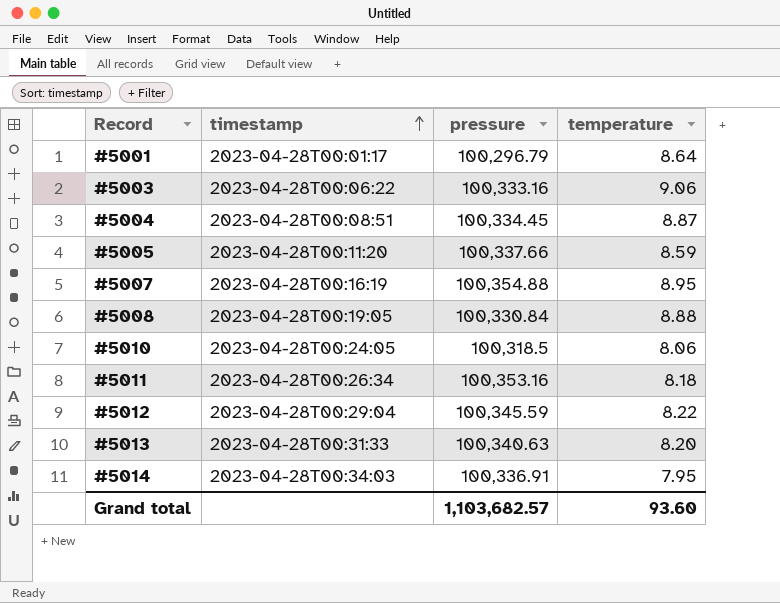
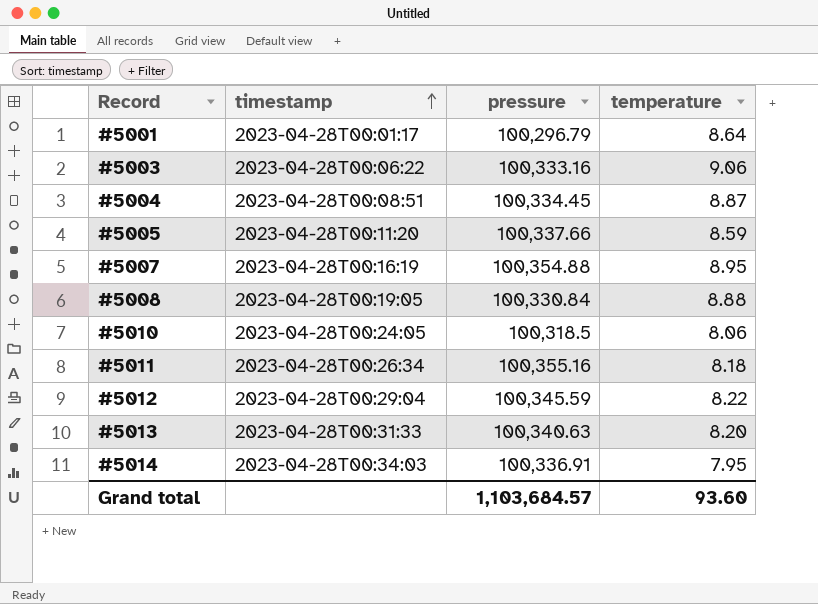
#5011 | pressure: 100,353.16 -> 100,355.16
Grand total | pressure: 1,103,682.57 -> 1,103,684.57

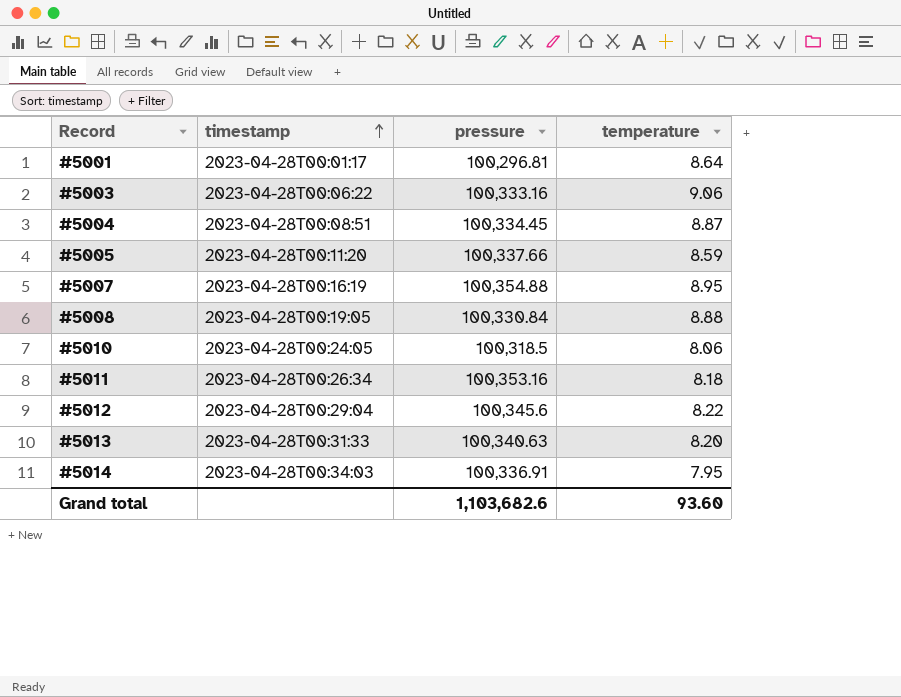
#5001 | pressure: 100,296.79 -> 100,296.81
#5011 | pressure: 100,355.16 -> 100,353.16
#5012 | pressure: 100,345.59 -> 100,345.6
Grand total | pressure: 1,103,684.57 -> 1,103,682.6

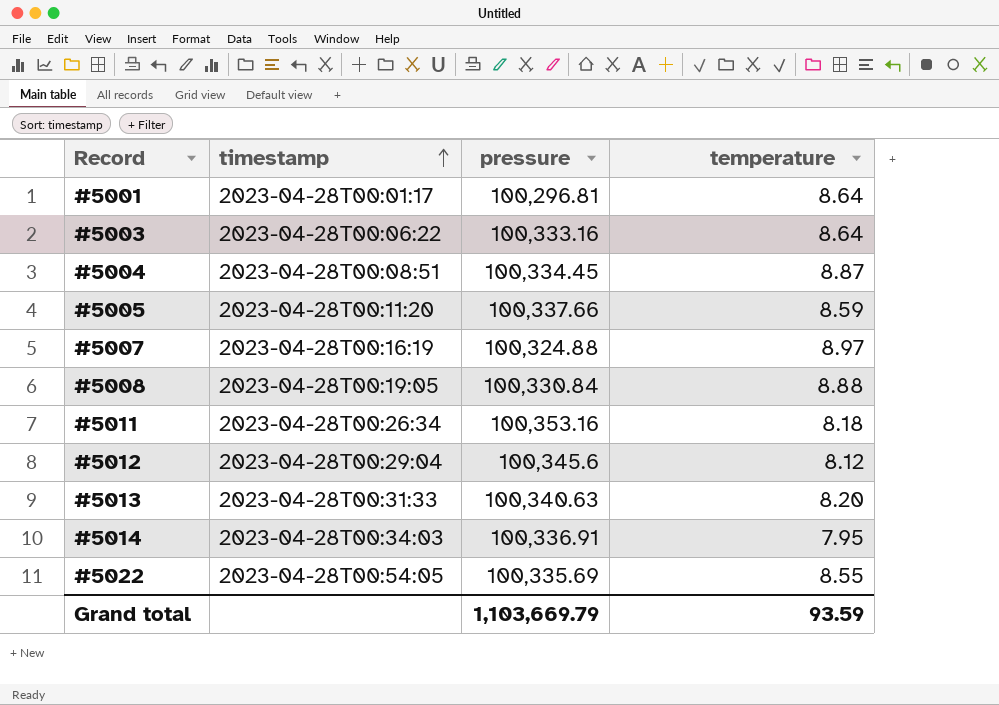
row #5010: 2023-04-28T00:24:05 | 100,318.5 | 8.06 -> none
#5003 | temperature: 9.06 -> 8.64
#5007 | pressure: 100,354.88 -> 100,324.88
#5007 | temperature: 8.95 -> 8.97
#5012 | temperature: 8.22 -> 8.12
row #5022: none -> 2023-04-28T00:54:05 | 100,335.69 | 8.55
Grand total | pressure: 1,103,682.6 -> 1,103,669.79
Grand total | temperature: 93.60 -> 93.59

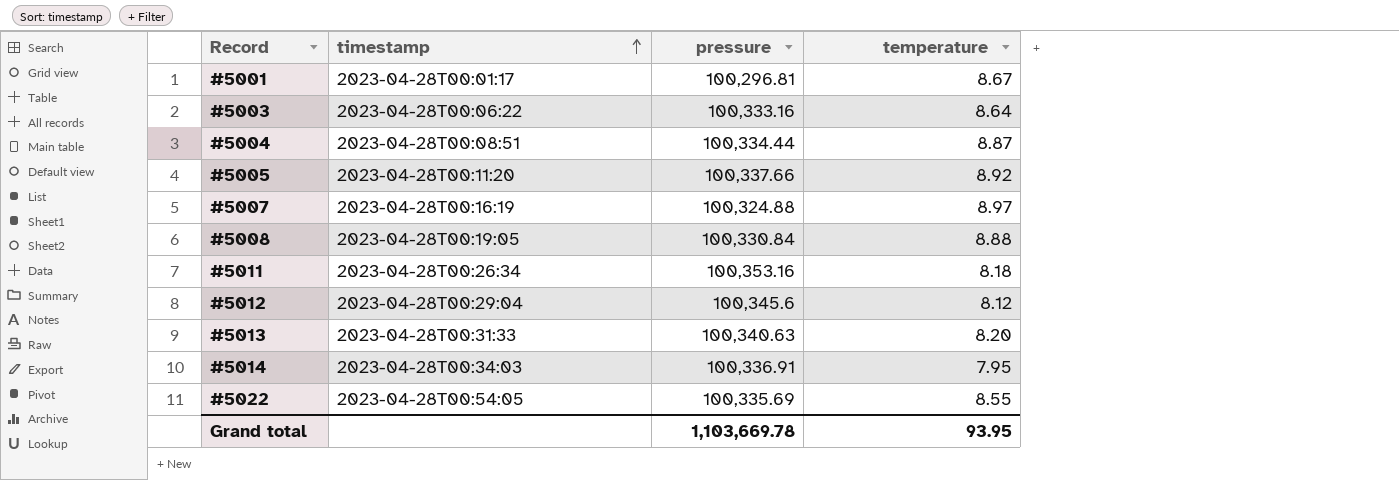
#5001 | temperature: 8.64 -> 8.67
#5004 | pressure: 100,334.45 -> 100,334.44
#5005 | temperature: 8.59 -> 8.92
Grand total | pressure: 1,103,669.79 -> 1,103,669.78
Grand total | temperature: 93.59 -> 93.95

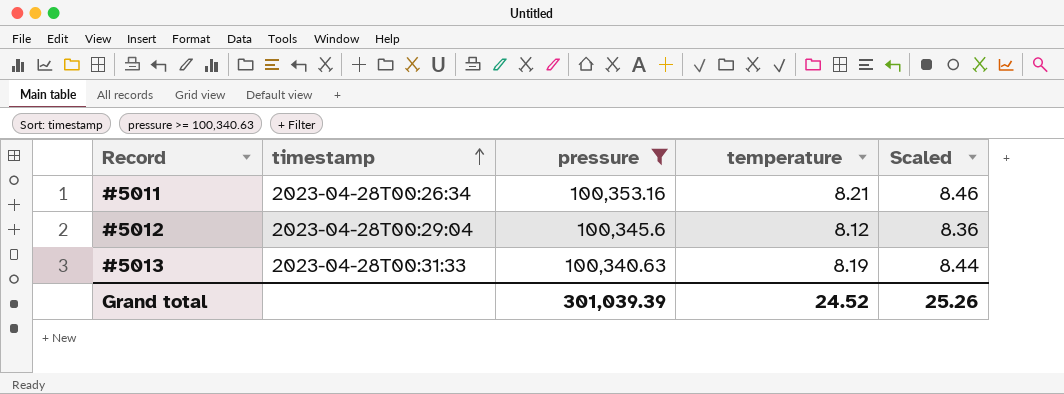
filter: none -> pressure >= 100,340.63
column Scaled | formula: none -> [temperature] * 1.03
#5011 | temperature: 8.18 -> 8.21
#5013 | temperature: 8.20 -> 8.19
Grand total | pressure: 1,103,669.78 -> 301,039.39
Grand total | temperature: 93.95 -> 24.52

